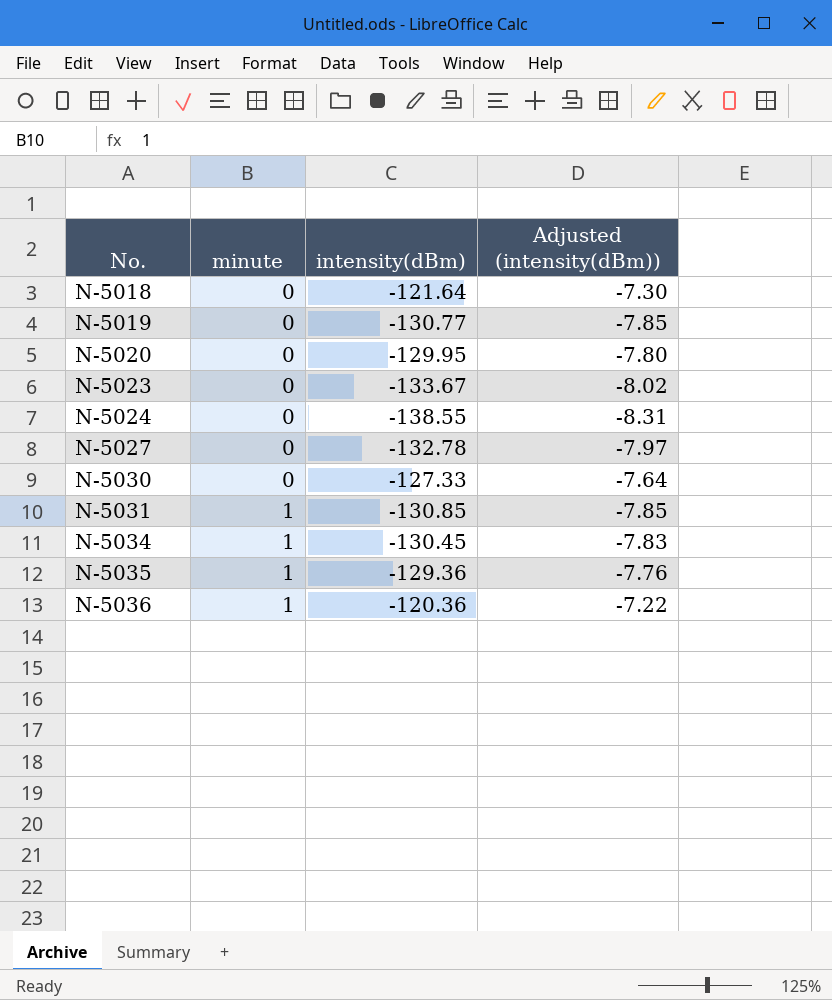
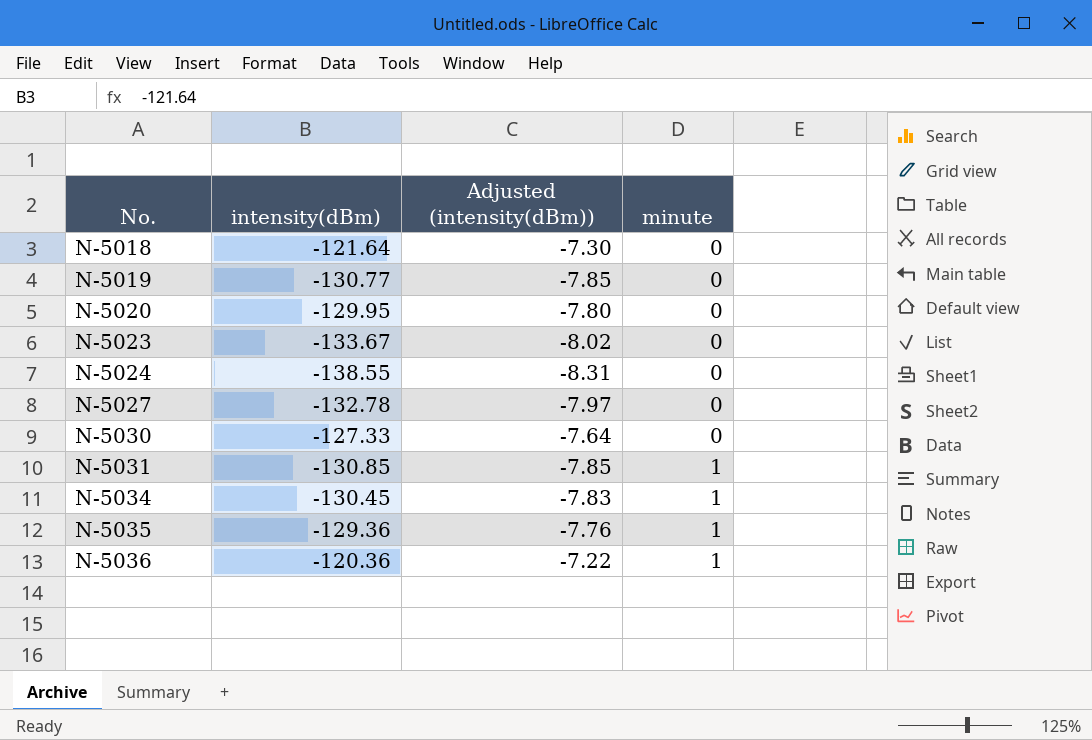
column minute | position: 2 -> 4

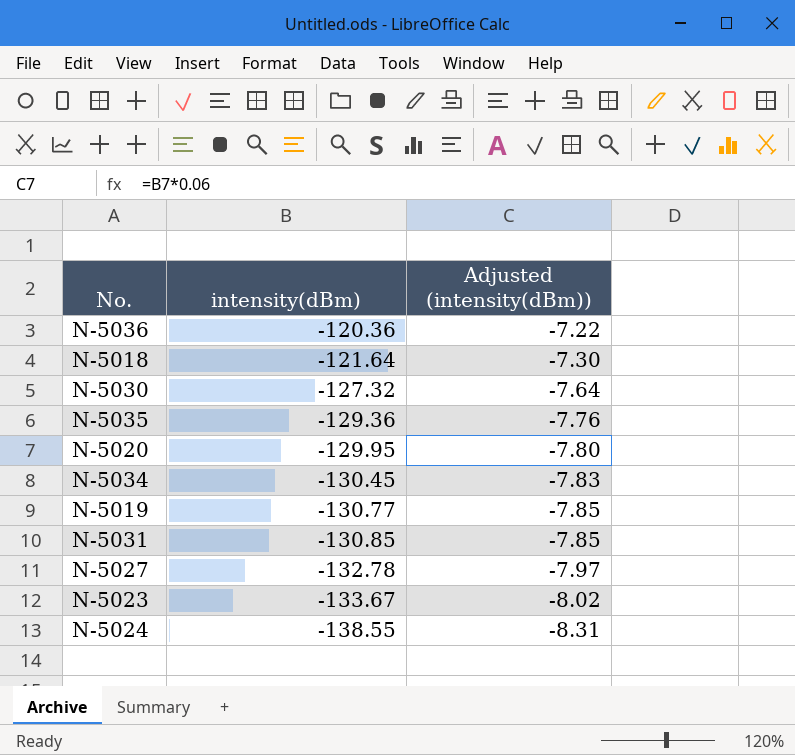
row order: No. ascending -> intensity(dBm) descending
column minute | position: 4 -> none
N-5030 | intensity(dBm): -127.33 -> -127.32

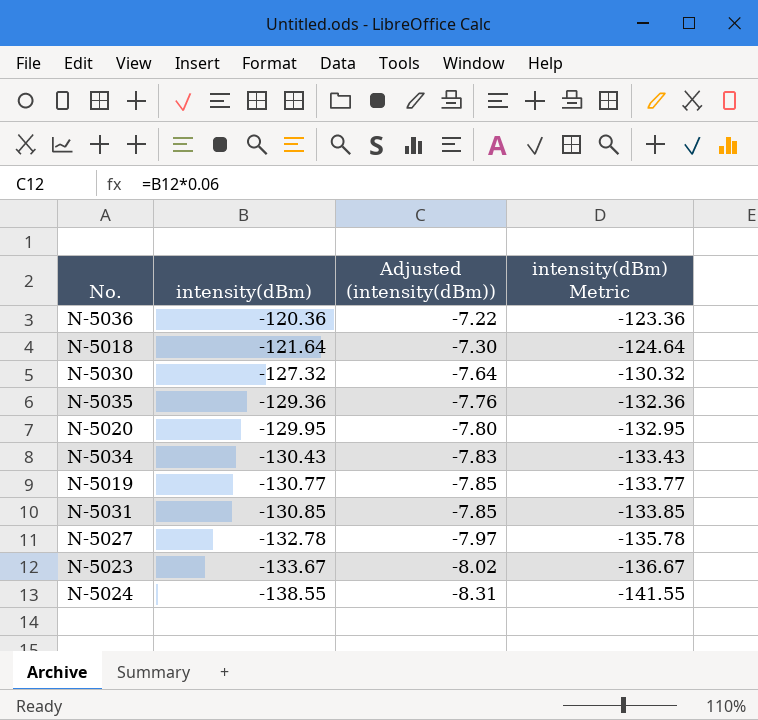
column intensity(dBm) Metric | formula: none -> [intensity(dBm)] - 3
N-5034 | intensity(dBm): -130.45 -> -130.43

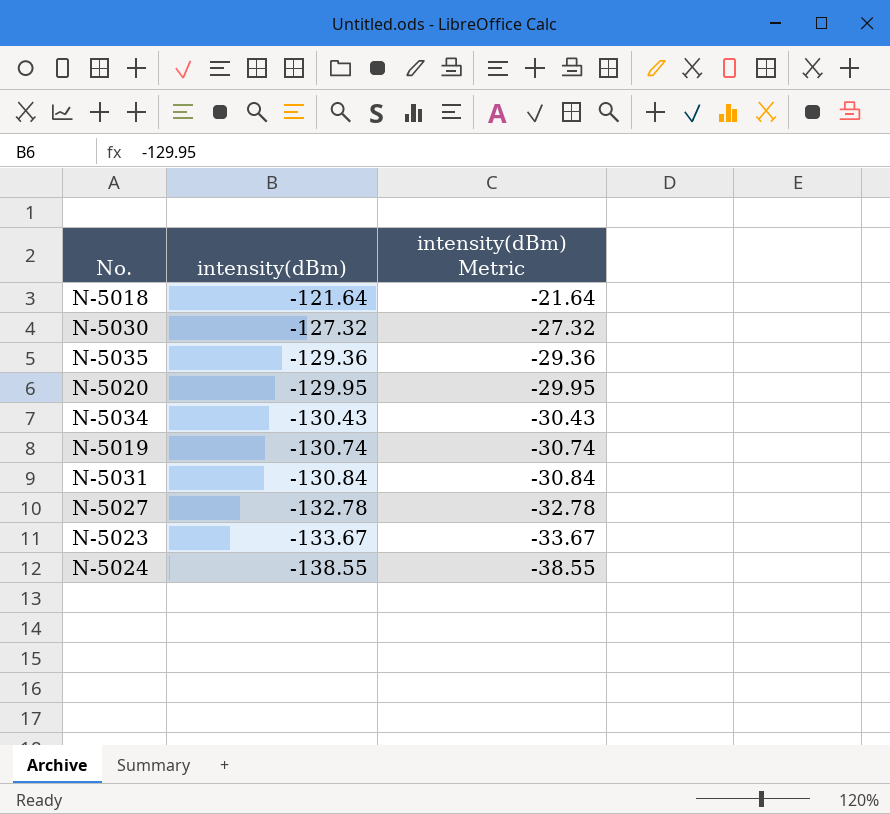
column Adjusted (intensity(dBm)) | formula: [intensity(dBm)] * 0.06 -> none
column intensity(dBm) Metric | formula: [intensity(dBm)] - 3 -> [intensity(dBm)] + 100
row N-5036: -120.36 | -7.22 | -123.36 -> none
N-5019 | intensity(dBm): -130.77 -> -130.74
N-5031 | intensity(dBm): -130.85 -> -130.84

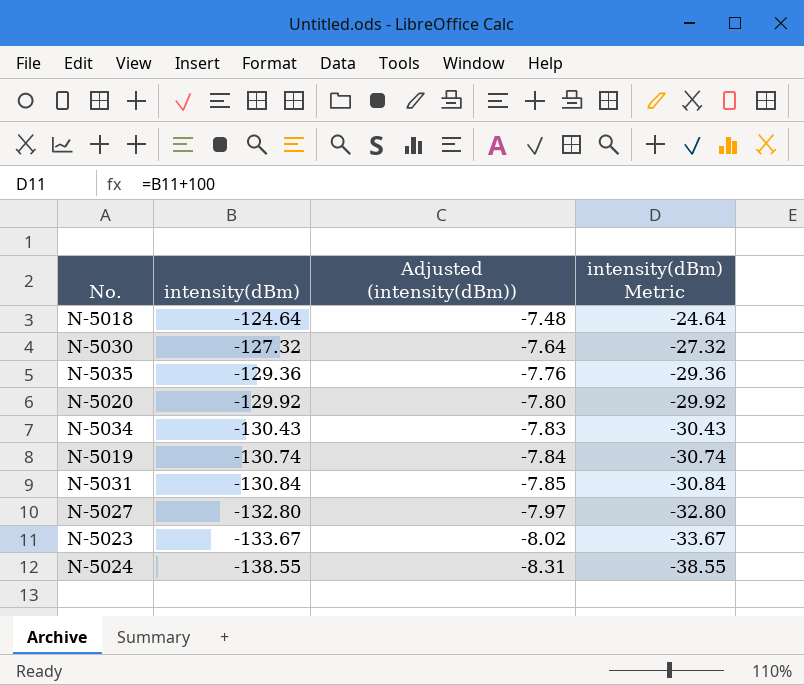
column Adjusted (intensity(dBm)) | formula: none -> [intensity(dBm)] * 0.06
N-5018 | intensity(dBm): -121.64 -> -124.64
N-5018 | intensity(dBm) Metric: -21.64 -> -24.64
N-5020 | intensity(dBm): -129.95 -> -129.92
N-5020 | intensity(dBm) Metric: -29.95 -> -29.92
N-5027 | intensity(dBm): -132.78 -> -132.80
N-5027 | intensity(dBm) Metric: -32.78 -> -32.80

